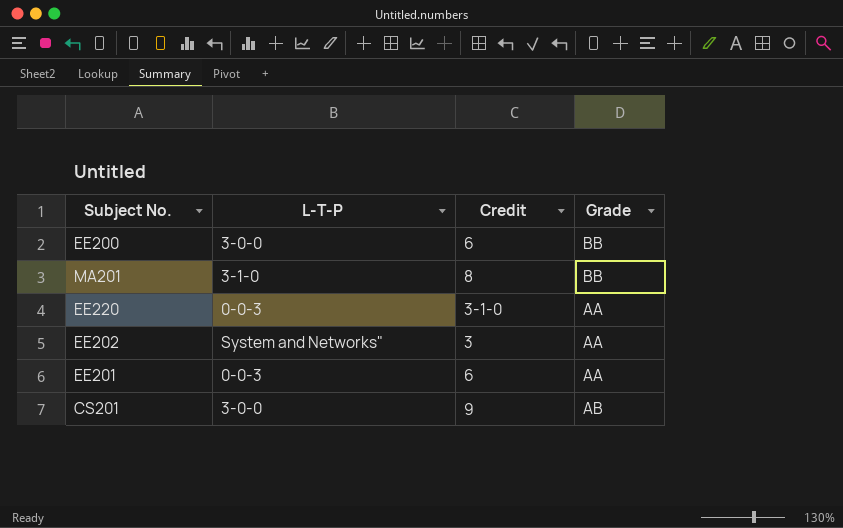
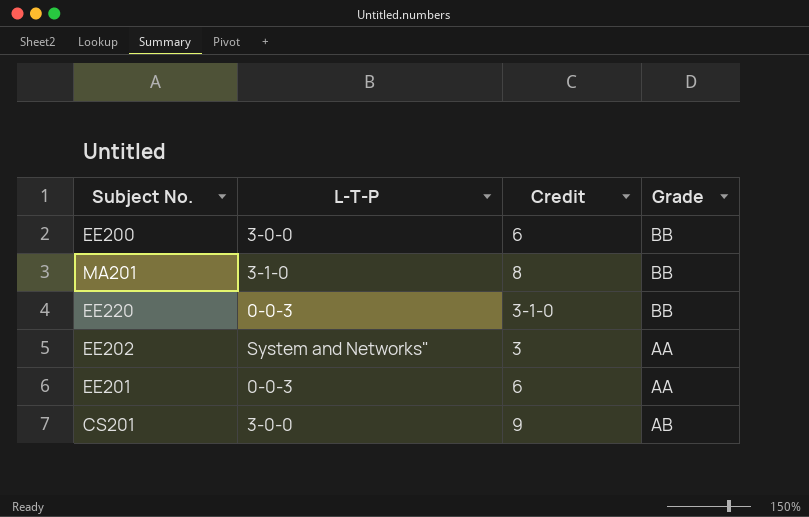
EE220 | Grade: AA -> BB

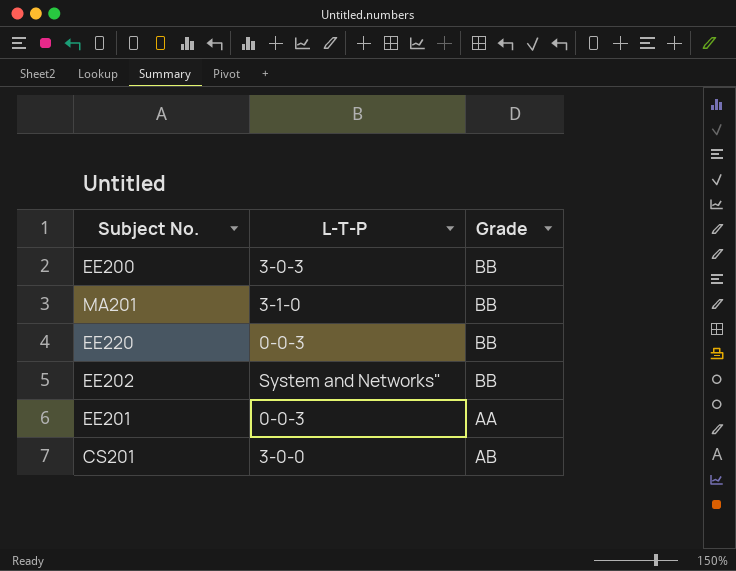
column Credit | position: 3 -> none
EE200 | L-T-P: 3-0-0 -> 3-0-3
EE202 | Grade: AA -> BB

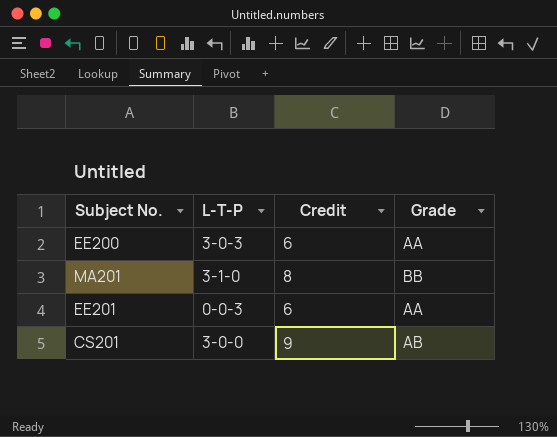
column Credit | position: none -> 3
row EE220: 0-0-3 | BB -> none
row EE202: System and Networks" | BB -> none
EE200 | Grade: BB -> AA

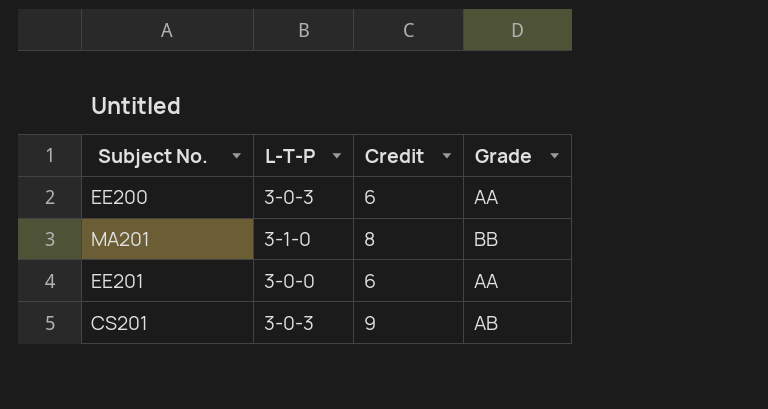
EE201 | L-T-P: 0-0-3 -> 3-0-0
CS201 | L-T-P: 3-0-0 -> 3-0-3

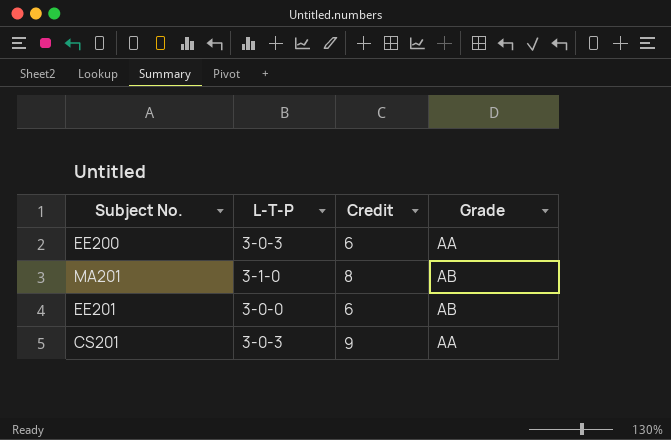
MA201 | Grade: BB -> AB
EE201 | Grade: AA -> AB
CS201 | Grade: AB -> AA

